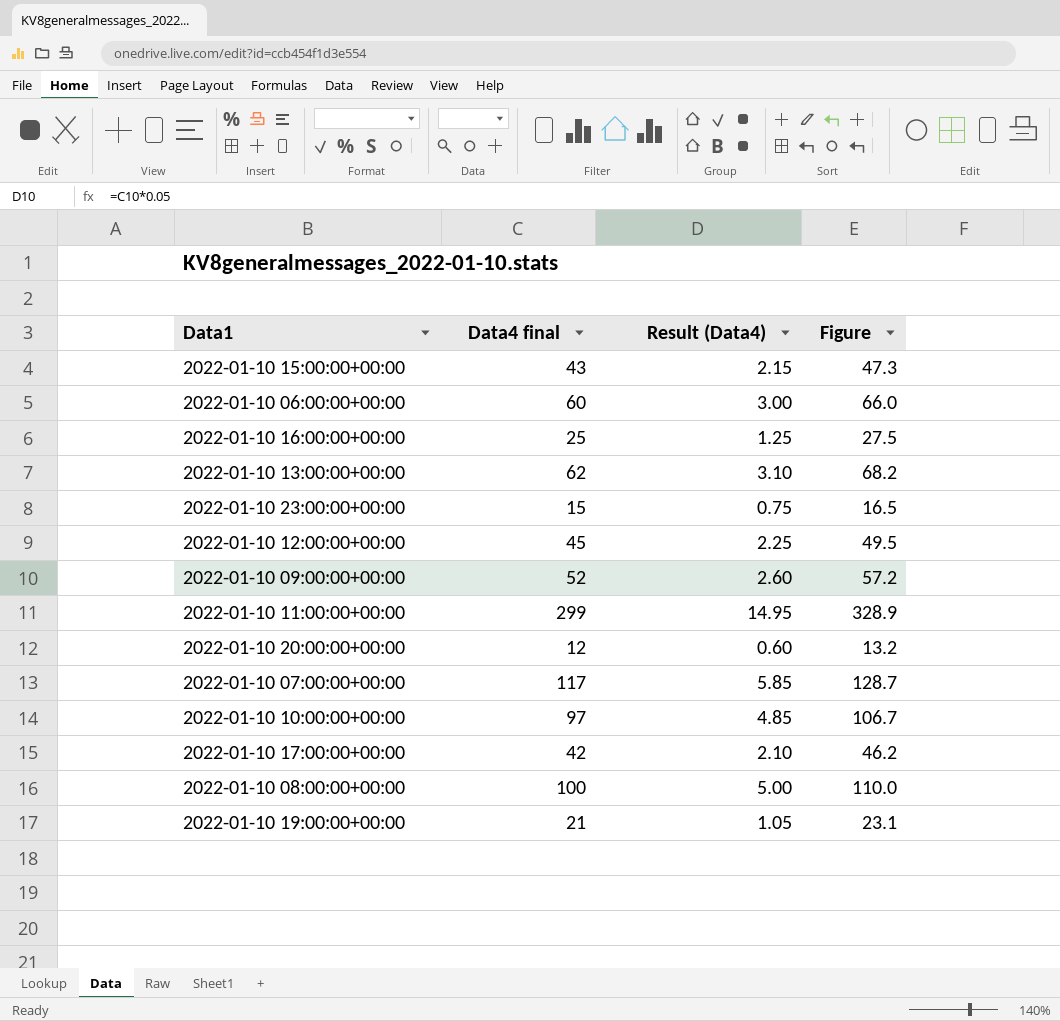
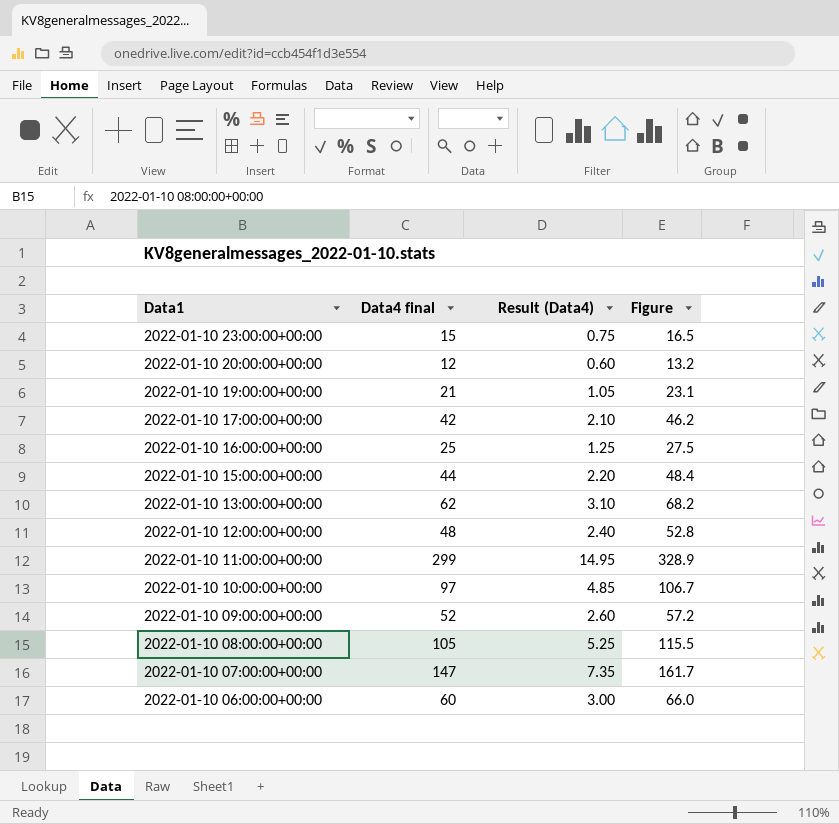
row order: none -> Data1 descending
2022-01-10 15:00:00+00:00 | Data4 final: 43 -> 44
2022-01-10 15:00:00+00:00 | Result (Data4): 2.15 -> 2.20
2022-01-10 15:00:00+00:00 | Figure: 47.3 -> 48.4
2022-01-10 12:00:00+00:00 | Data4 final: 45 -> 48
2022-01-10 12:00:00+00:00 | Result (Data4): 2.25 -> 2.40
2022-01-10 12:00:00+00:00 | Figure: 49.5 -> 52.8
2022-01-10 08:00:00+00:00 | Data4 final: 100 -> 105
2022-01-10 08:00:00+00:00 | Result (Data4): 5.00 -> 5.25
2022-01-10 08:00:00+00:00 | Figure: 110.0 -> 115.5
2022-01-10 07:00:00+00:00 | Data4 final: 117 -> 147
2022-01-10 07:00:00+00:00 | Result (Data4): 5.85 -> 7.35
2022-01-10 07:00:00+00:00 | Figure: 128.7 -> 161.7

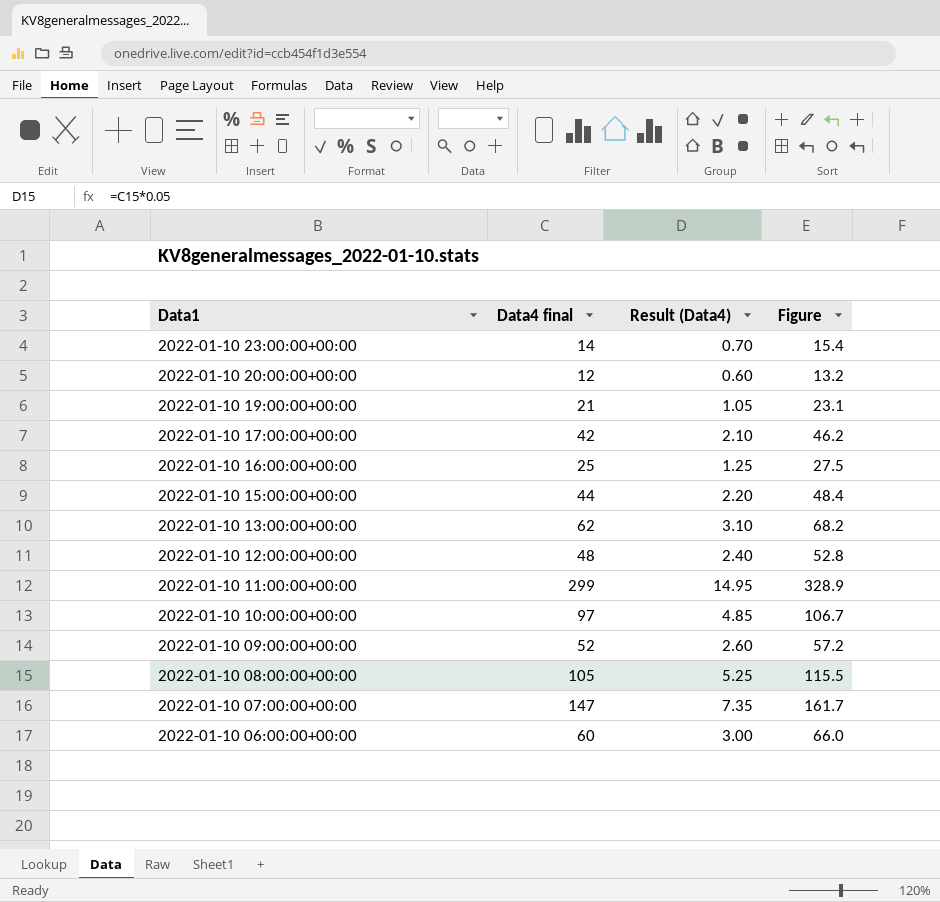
2022-01-10 23:00:00+00:00 | Data4 final: 15 -> 14
2022-01-10 23:00:00+00:00 | Result (Data4): 0.75 -> 0.70
2022-01-10 23:00:00+00:00 | Figure: 16.5 -> 15.4

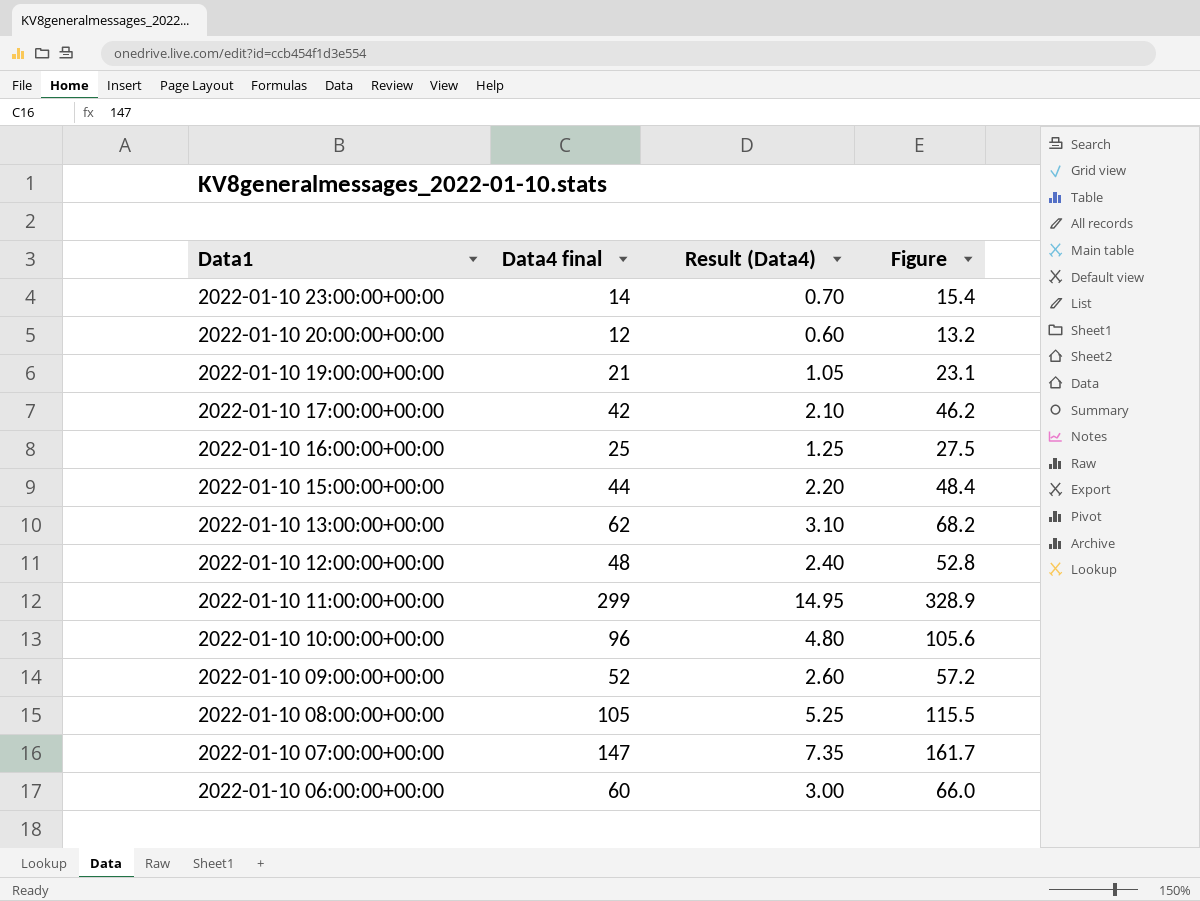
2022-01-10 10:00:00+00:00 | Data4 final: 97 -> 96
2022-01-10 10:00:00+00:00 | Result (Data4): 4.85 -> 4.80
2022-01-10 10:00:00+00:00 | Figure: 106.7 -> 105.6

